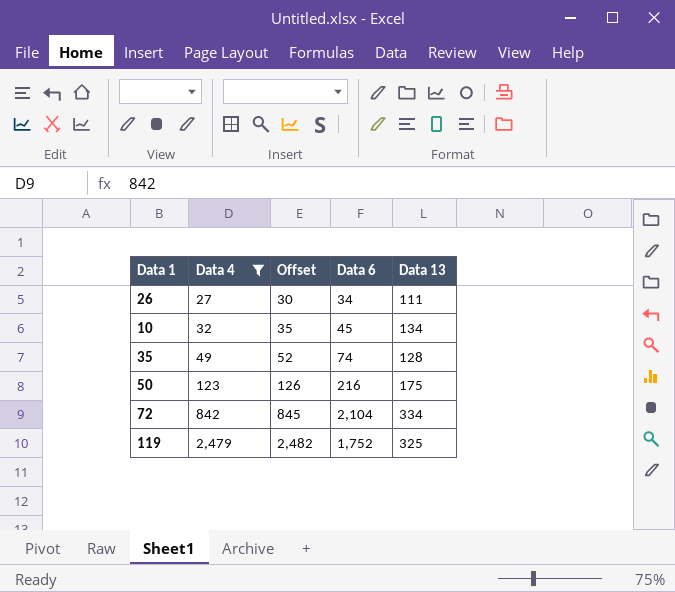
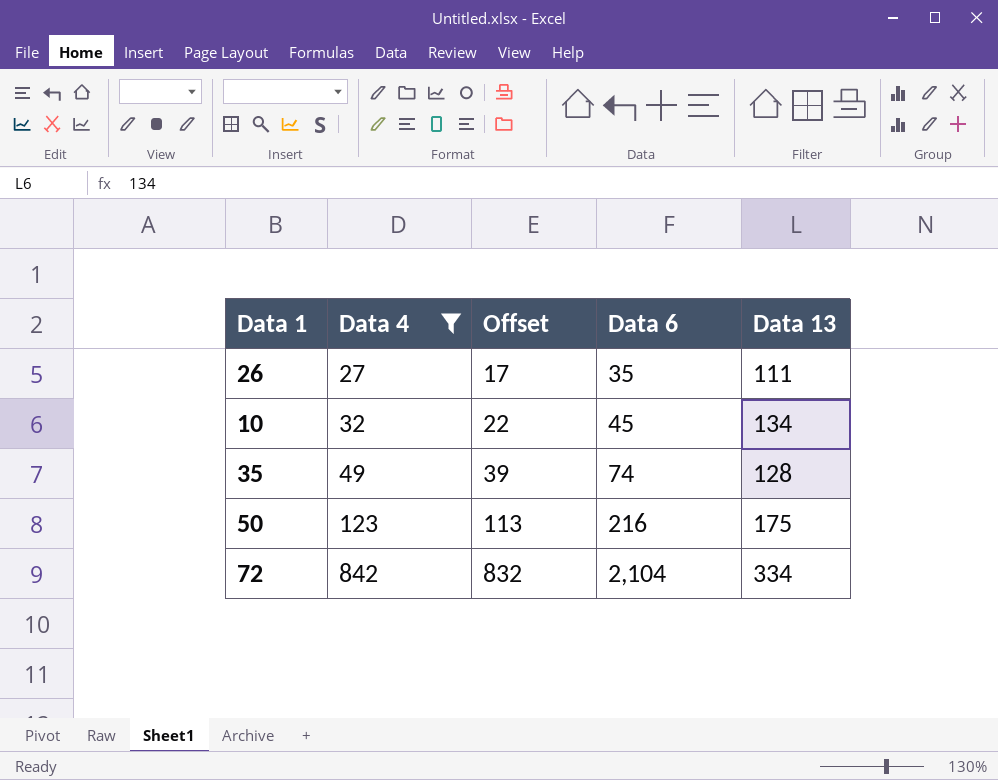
column Offset | formula: [Data 4] + 3 -> [Data 4] - 10
row 119: 2,479 | 2,482 | 1,752 | 325 -> none
26 | Data 6: 34 -> 35

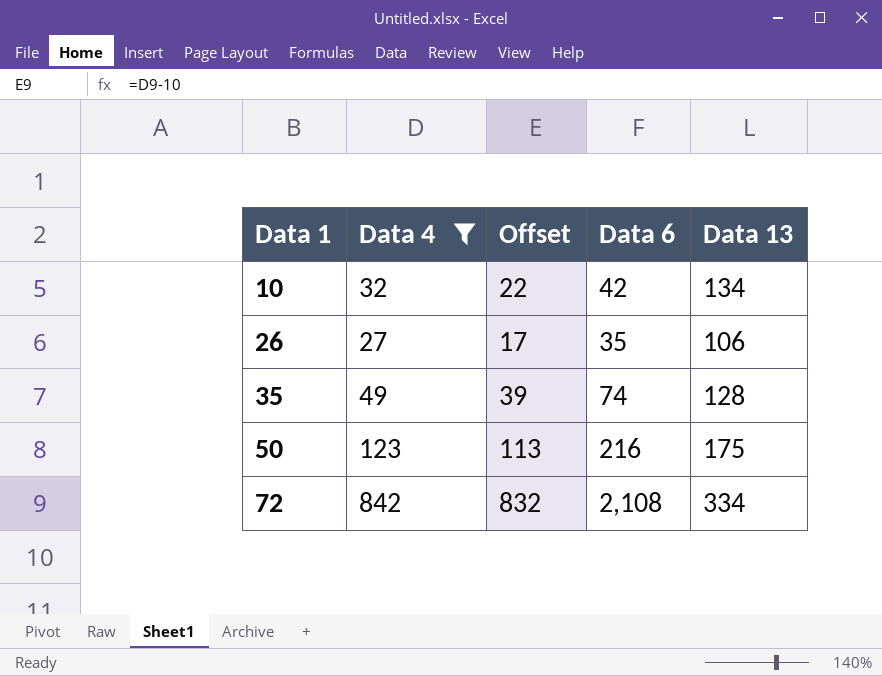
row order: Data 4 ascending -> Data 1 ascending
10 | Data 6: 45 -> 42
26 | Data 13: 111 -> 106
72 | Data 6: 2,104 -> 2,108

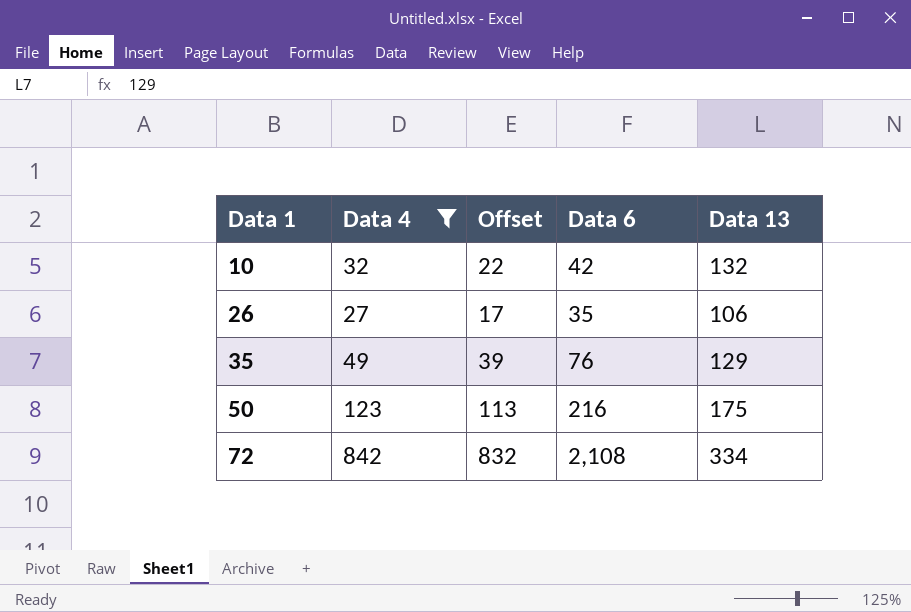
10 | Data 13: 134 -> 132
35 | Data 6: 74 -> 76
35 | Data 13: 128 -> 129

